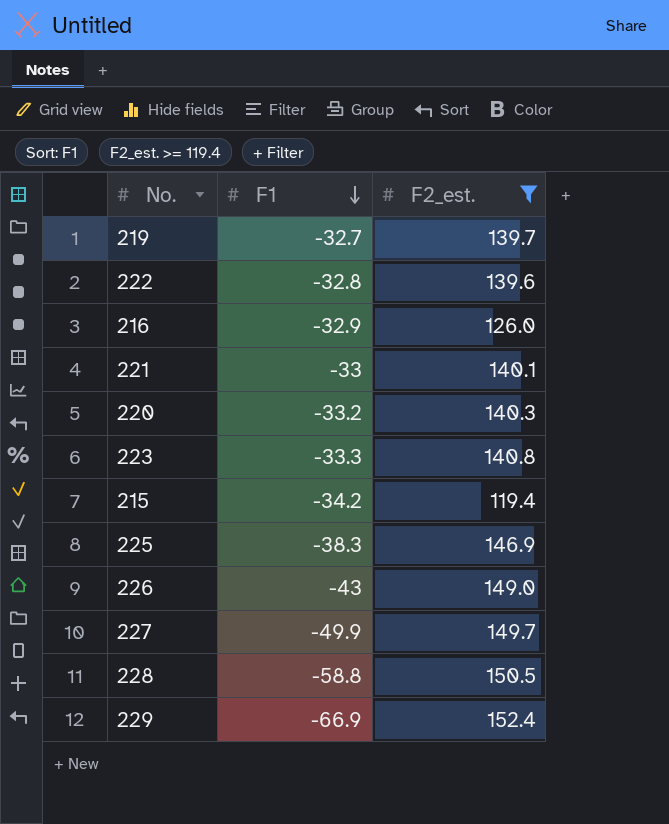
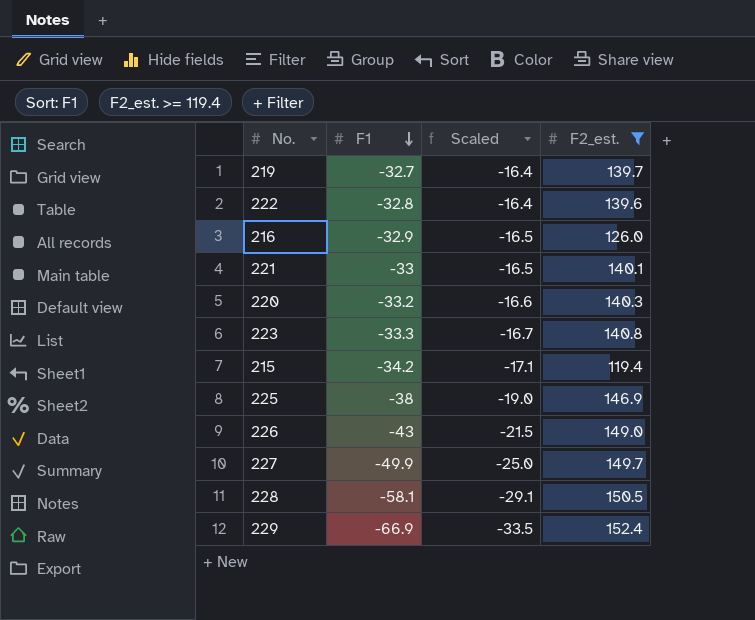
column Scaled | formula: none -> [F1] * 0.5
225 | F1: -38.3 -> -38
228 | F1: -58.8 -> -58.1

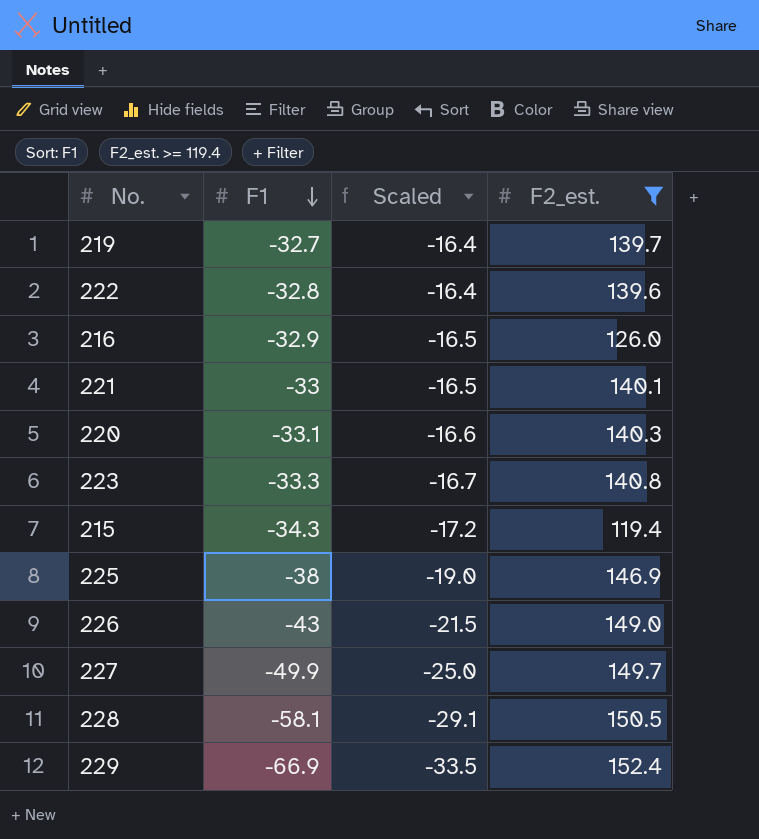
220 | F1: -33.2 -> -33.1
215 | F1: -34.2 -> -34.3
215 | Scaled: -17.1 -> -17.2

